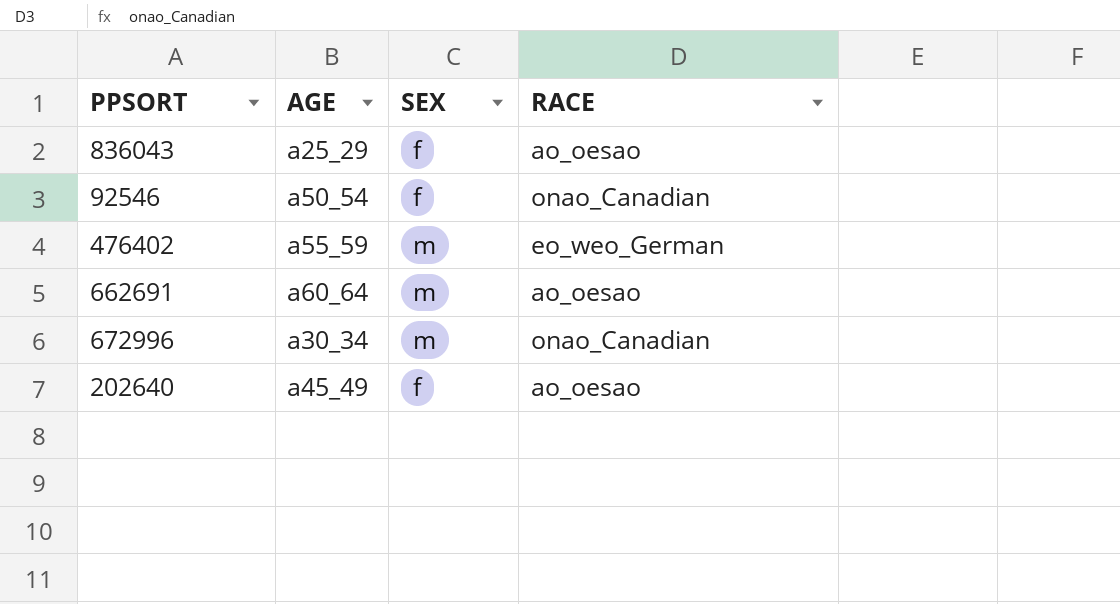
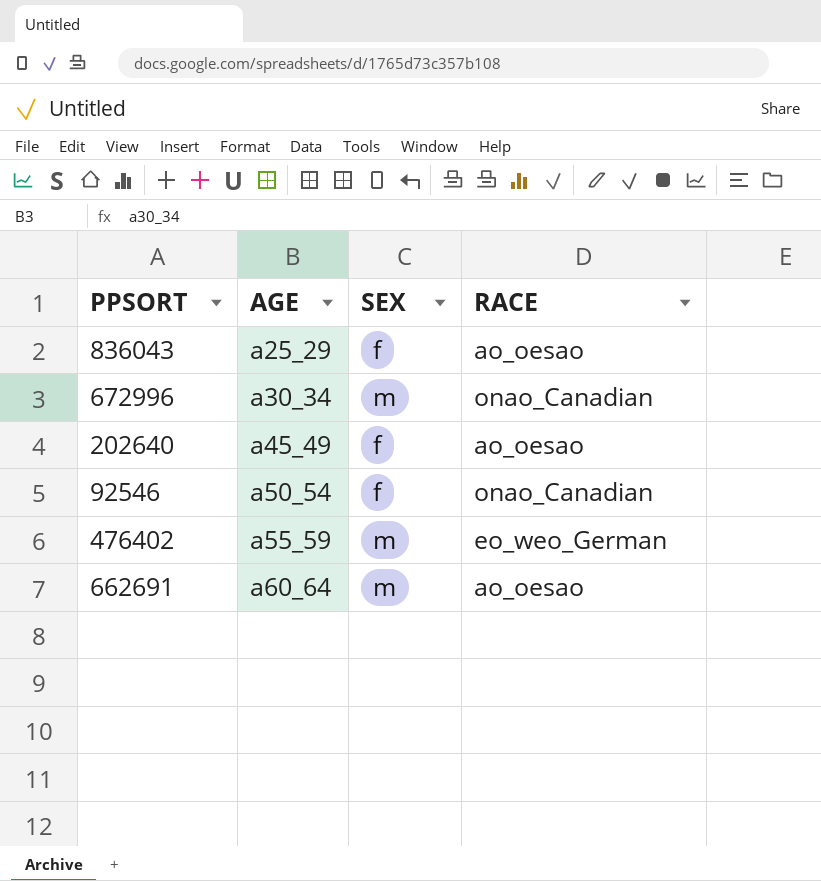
row order: none -> AGE ascending

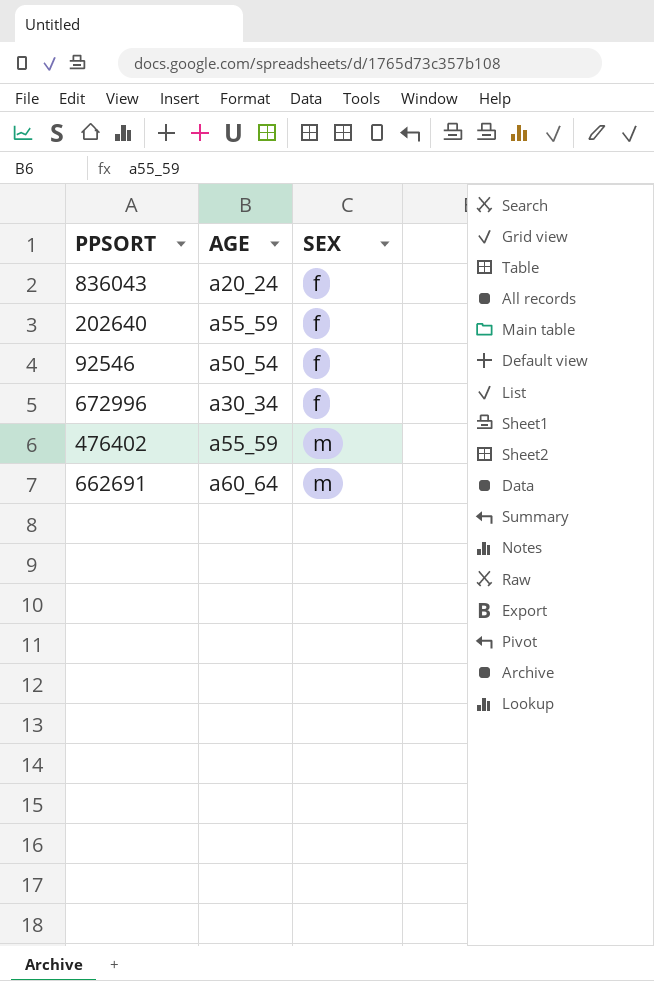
row order: AGE ascending -> SEX ascending
column RACE | position: 4 -> none
836043 | AGE: a25_29 -> a20_24
202640 | AGE: a45_49 -> a55_59
672996 | SEX: m -> f

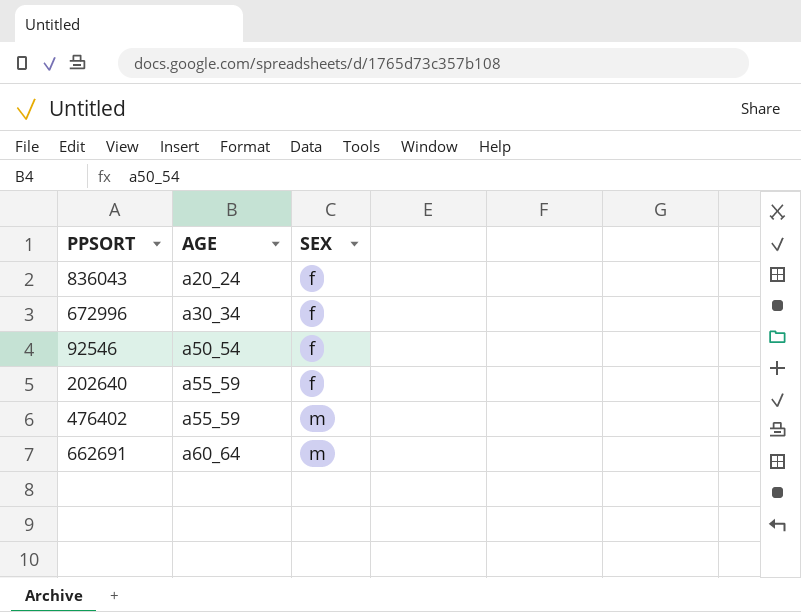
row order: SEX ascending -> AGE ascending

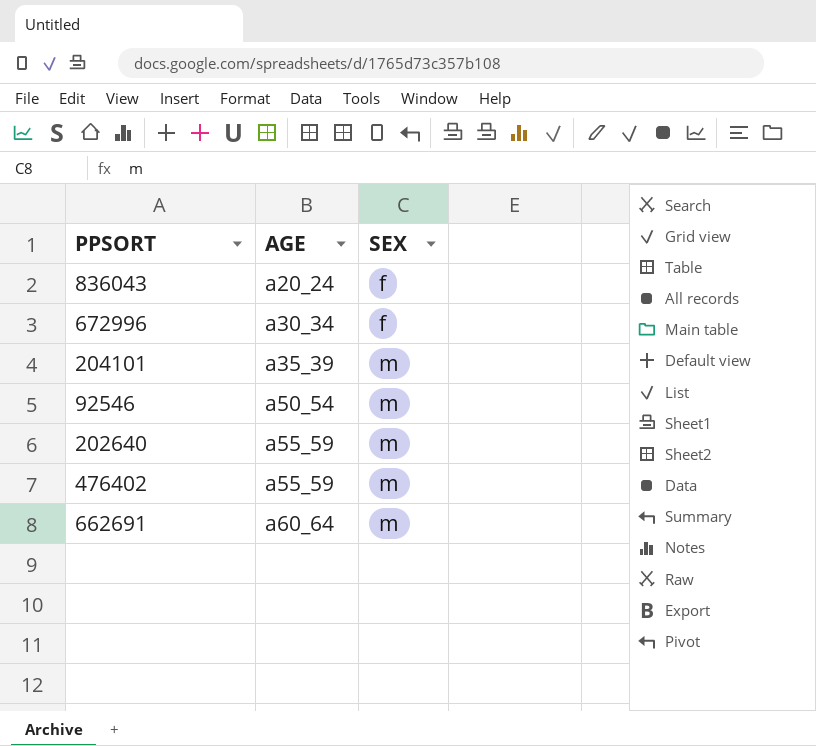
row 204101: none -> a35_39 | m
92546 | SEX: f -> m
202640 | SEX: f -> m

